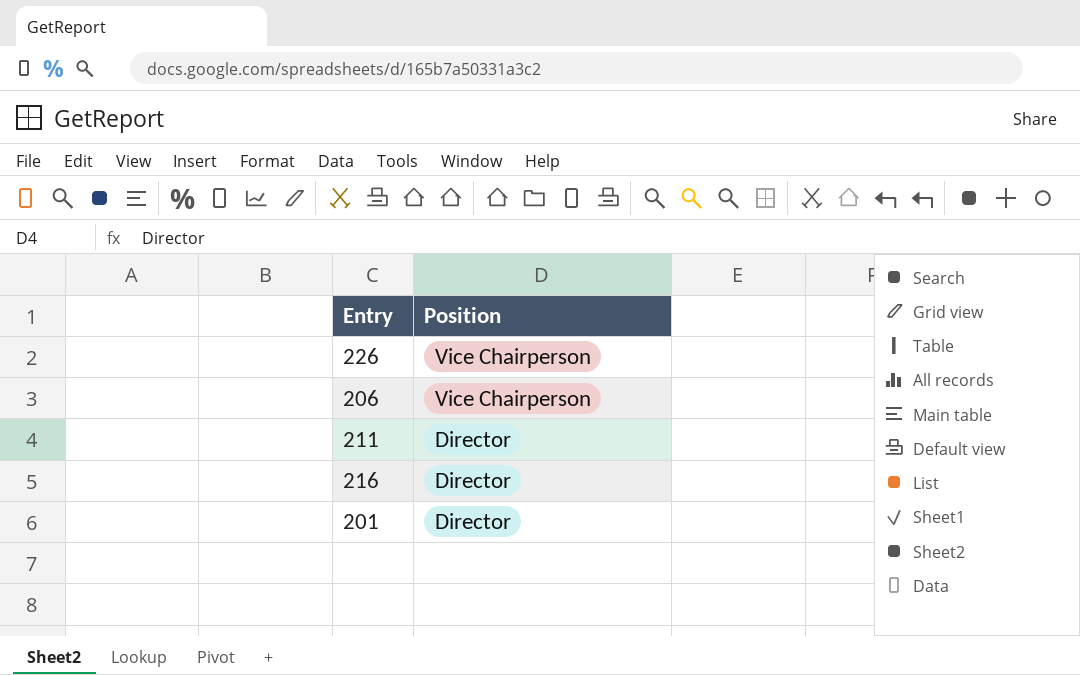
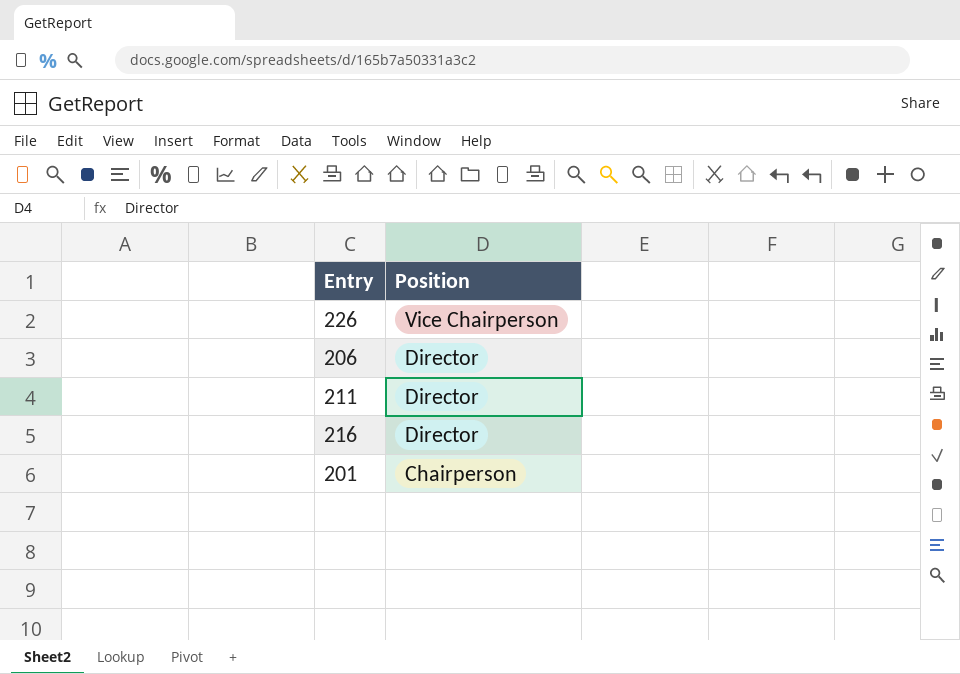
206 | Position: Vice Chairperson -> Director
201 | Position: Director -> Chairperson

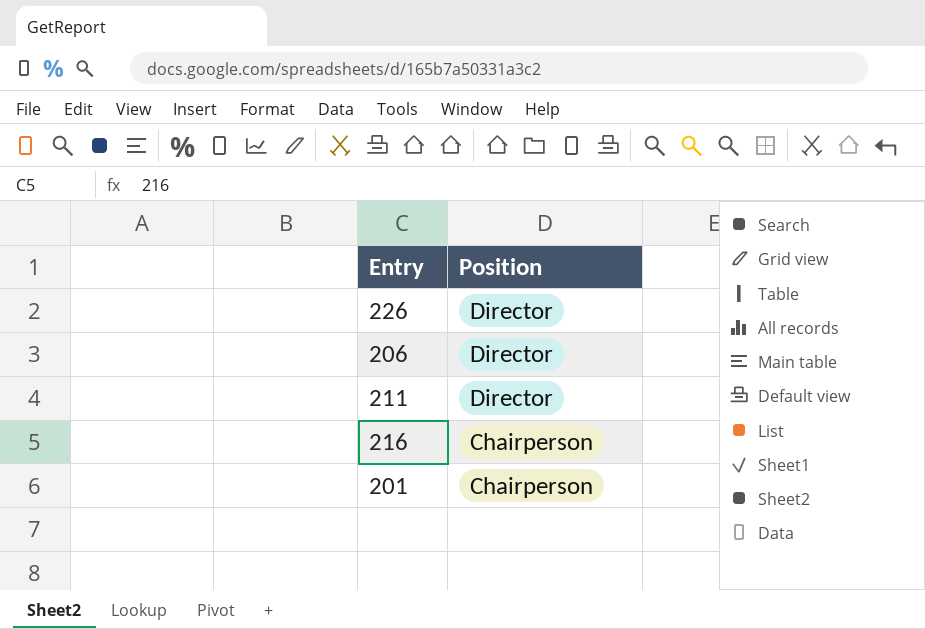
226 | Position: Vice Chairperson -> Director
216 | Position: Director -> Chairperson

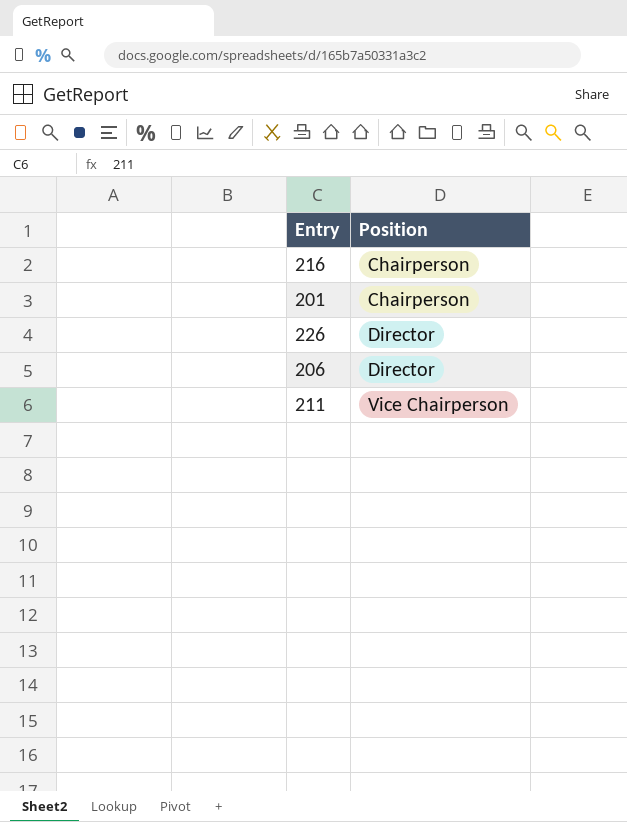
row order: Position descending -> Position ascending
211 | Position: Director -> Vice Chairperson

